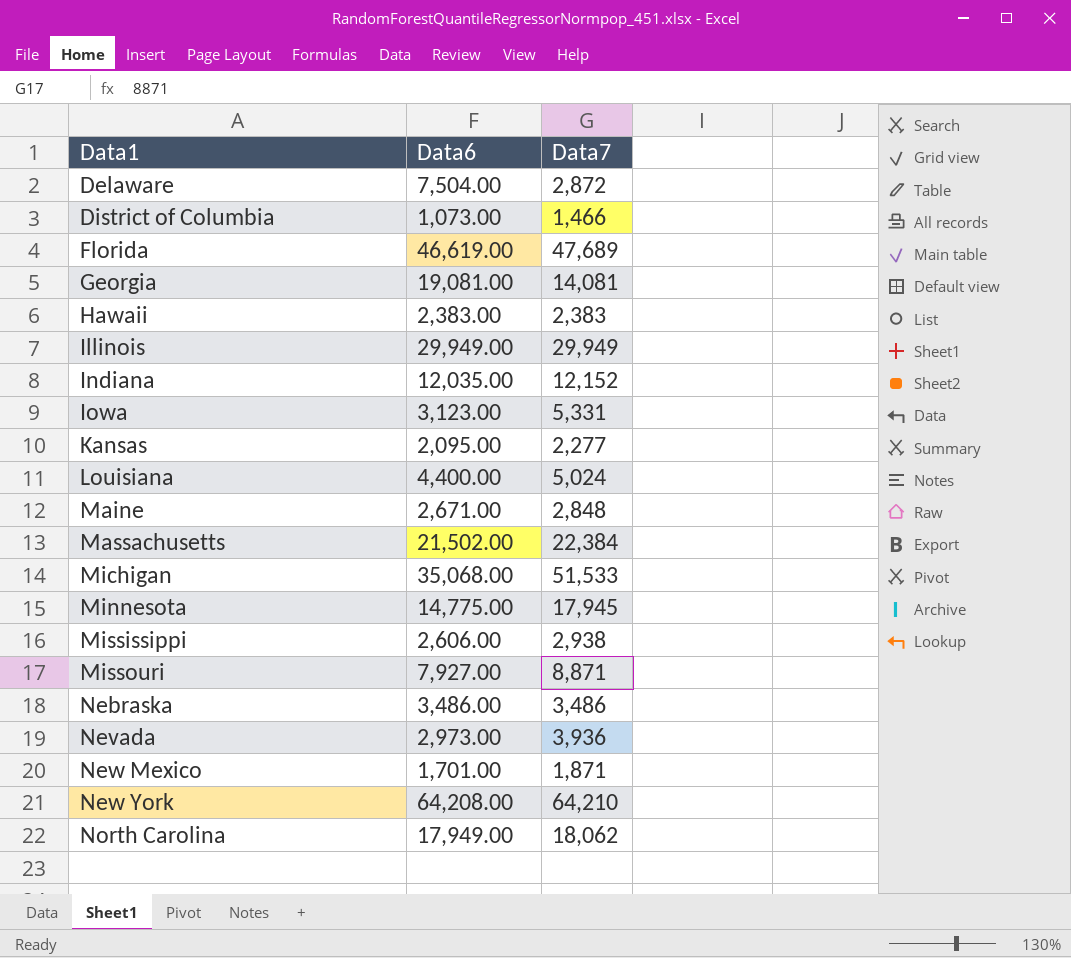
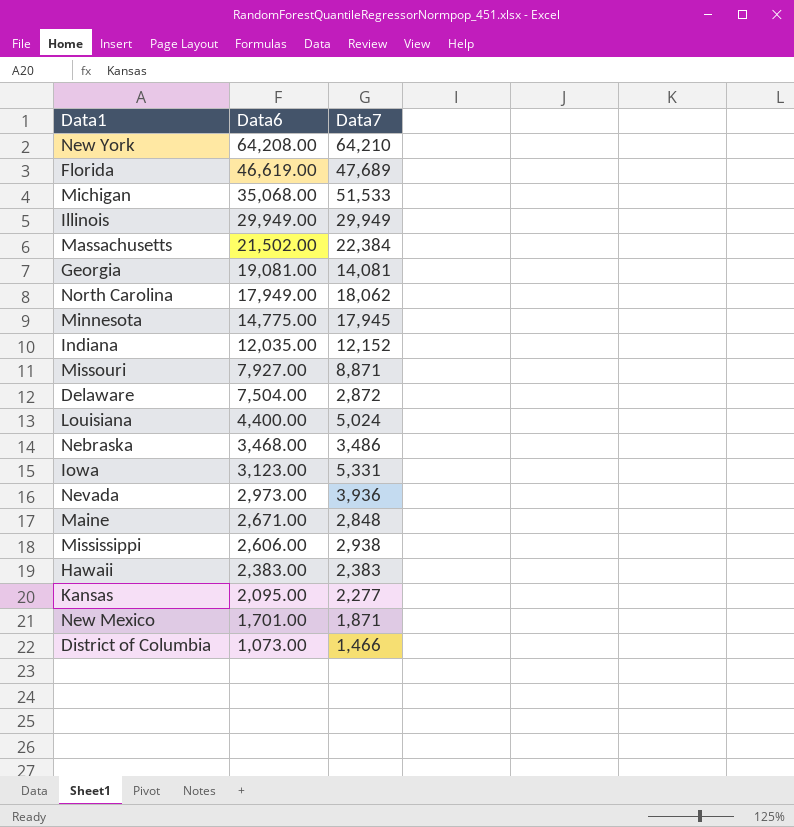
row order: Data1 ascending -> Data6 descending
Nebraska | Data6: 3,486.00 -> 3,468.00

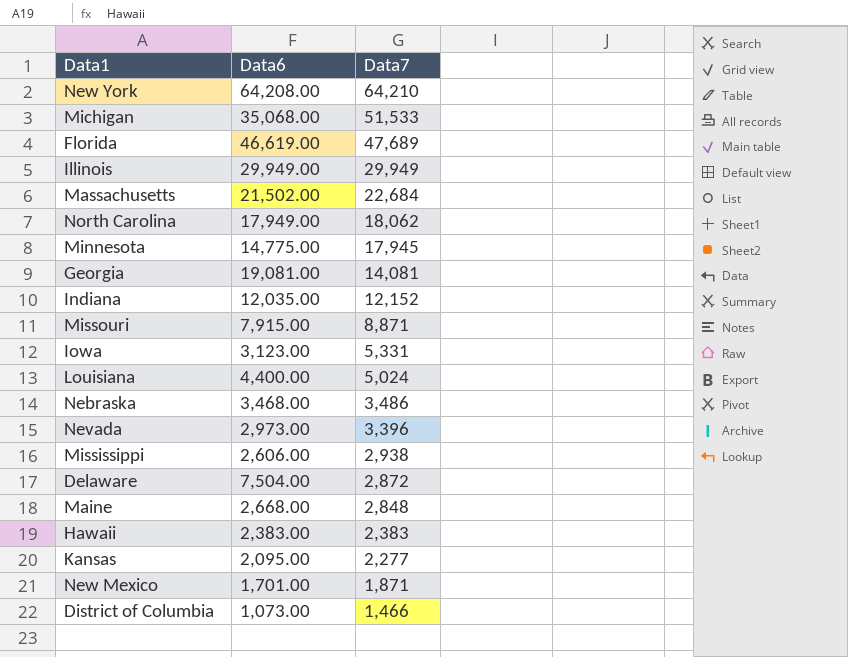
row order: Data6 descending -> Data7 descending
Massachusetts | Data7: 22,384 -> 22,684
Missouri | Data6: 7,927.00 -> 7,915.00
Nevada | Data7: 3,936 -> 3,396
Maine | Data6: 2,671.00 -> 2,668.00

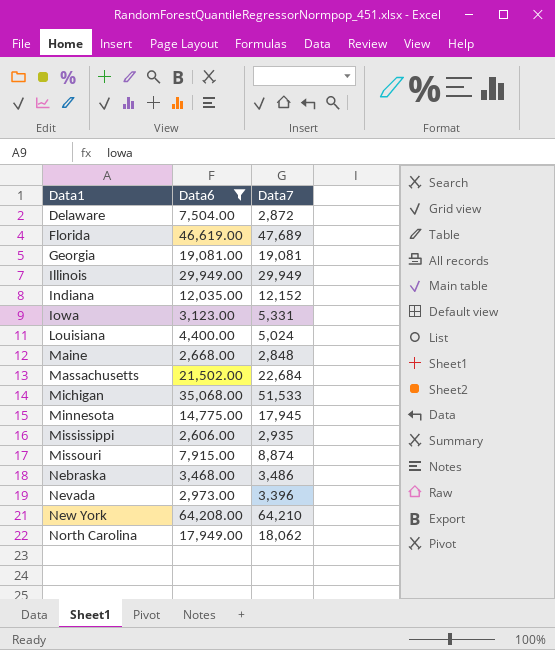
filter: none -> Data6 >= 2,606.00
row order: Data7 descending -> Data1 ascending
Georgia | Data7: 14,081 -> 19,081
Mississippi | Data7: 2,938 -> 2,935
Missouri | Data7: 8,871 -> 8,874

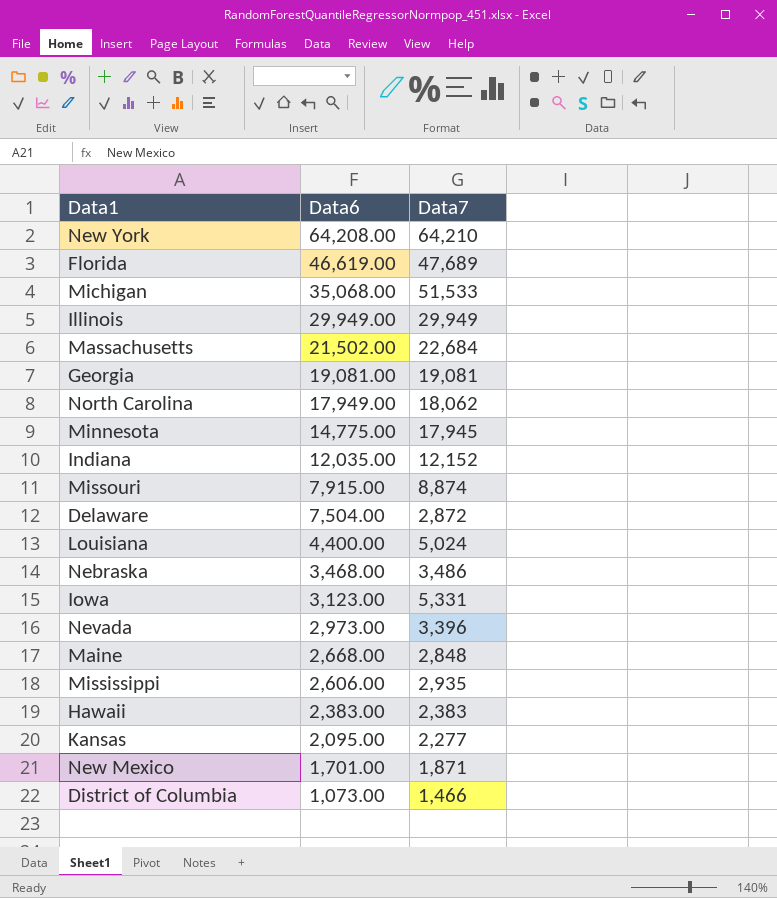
filter: Data6 >= 2,606.00 -> none
row order: Data1 ascending -> Data6 descending

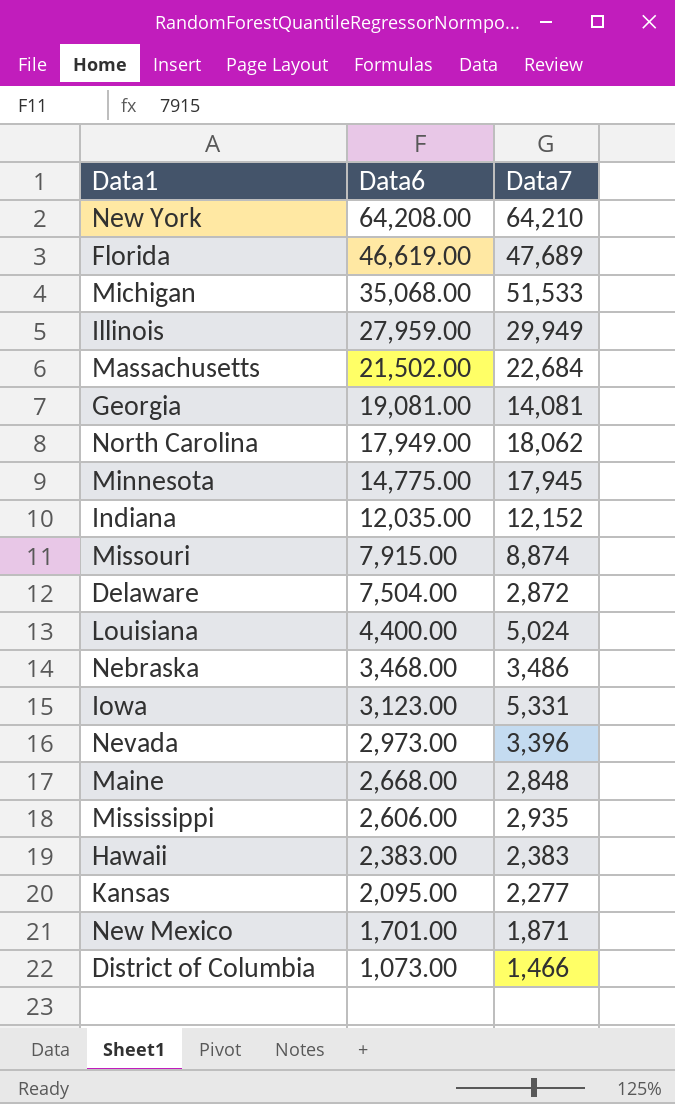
Illinois | Data6: 29,949.00 -> 27,959.00
Georgia | Data7: 19,081 -> 14,081

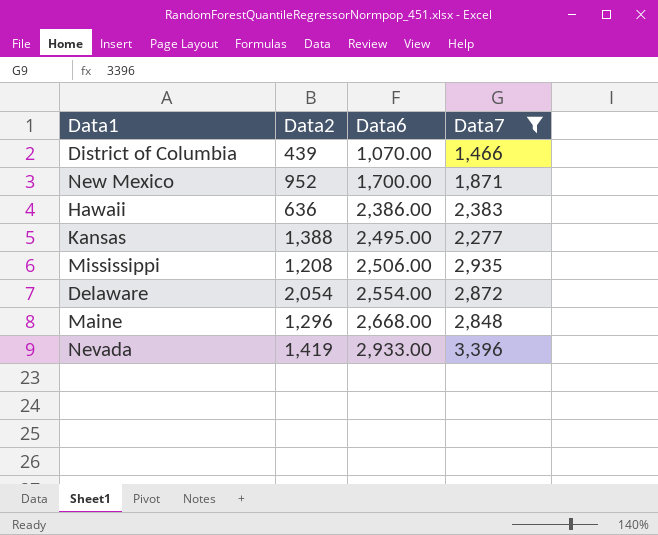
filter: none -> Data7 <= 3,396
row order: Data6 descending -> Data6 ascending
column Data2 | position: none -> 2
District of Columbia | Data6: 1,073.00 -> 1,070.00
New Mexico | Data6: 1,701.00 -> 1,700.00
Hawaii | Data6: 2,383.00 -> 2,386.00
Kansas | Data6: 2,095.00 -> 2,495.00
Mississippi | Data6: 2,606.00 -> 2,506.00
Delaware | Data6: 7,504.00 -> 2,554.00
Nevada | Data6: 2,973.00 -> 2,933.00

